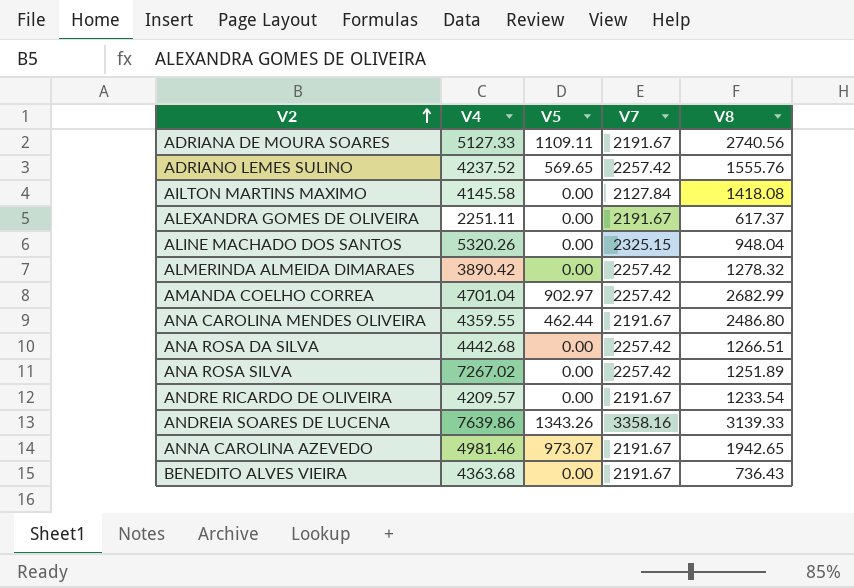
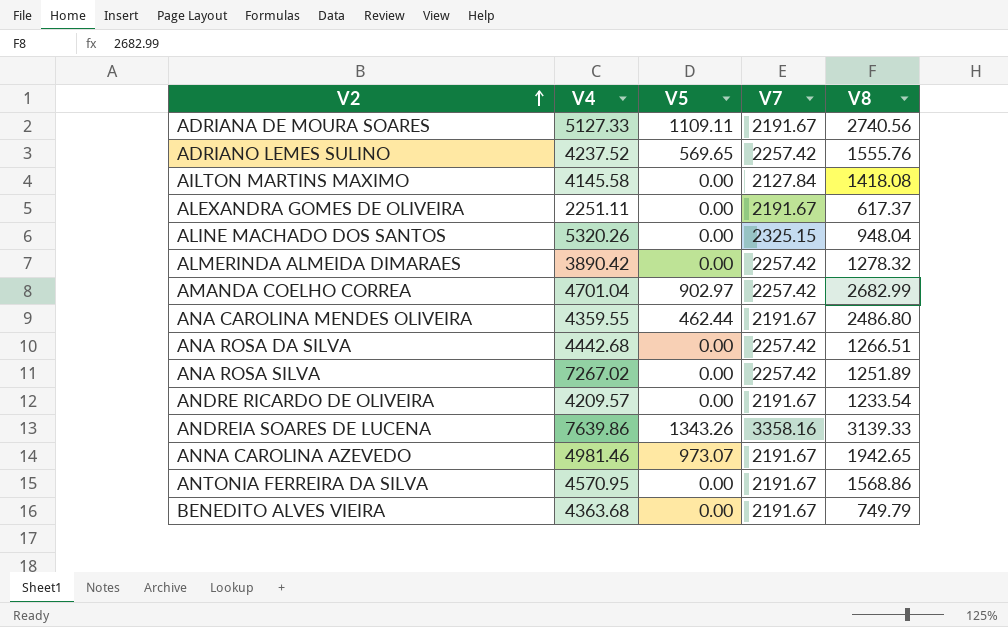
row ANTONIA FERREIRA DA SILVA: none -> 4570.95 | 0.00 | 2191.67 | 1568.86
BENEDITO ALVES VIEIRA | V8: 736.43 -> 749.79

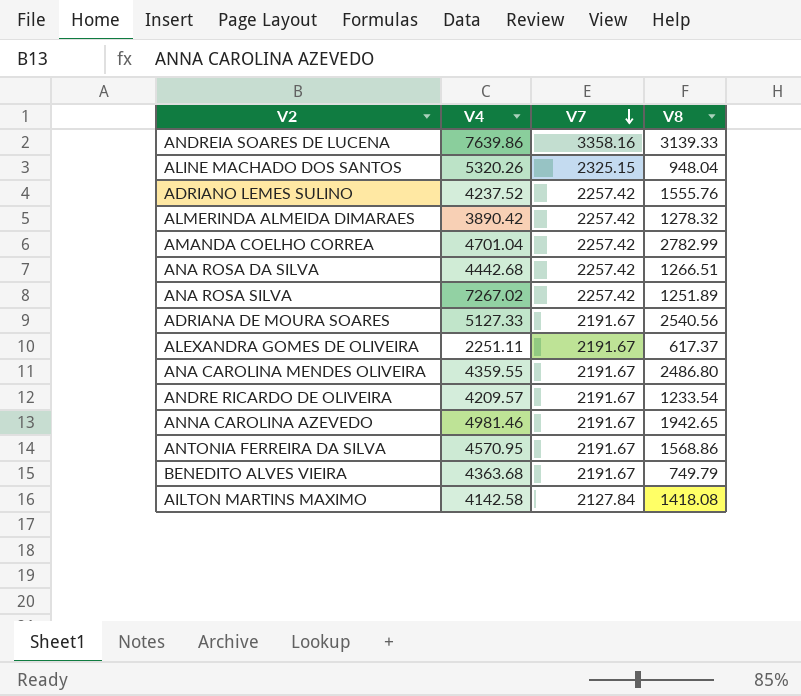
row order: V2 ascending -> V7 descending
column V5 | position: 3 -> none
AMANDA COELHO CORREA | V8: 2682.99 -> 2782.99
ADRIANA DE MOURA SOARES | V8: 2740.56 -> 2540.56
AILTON MARTINS MAXIMO | V4: 4145.58 -> 4142.58

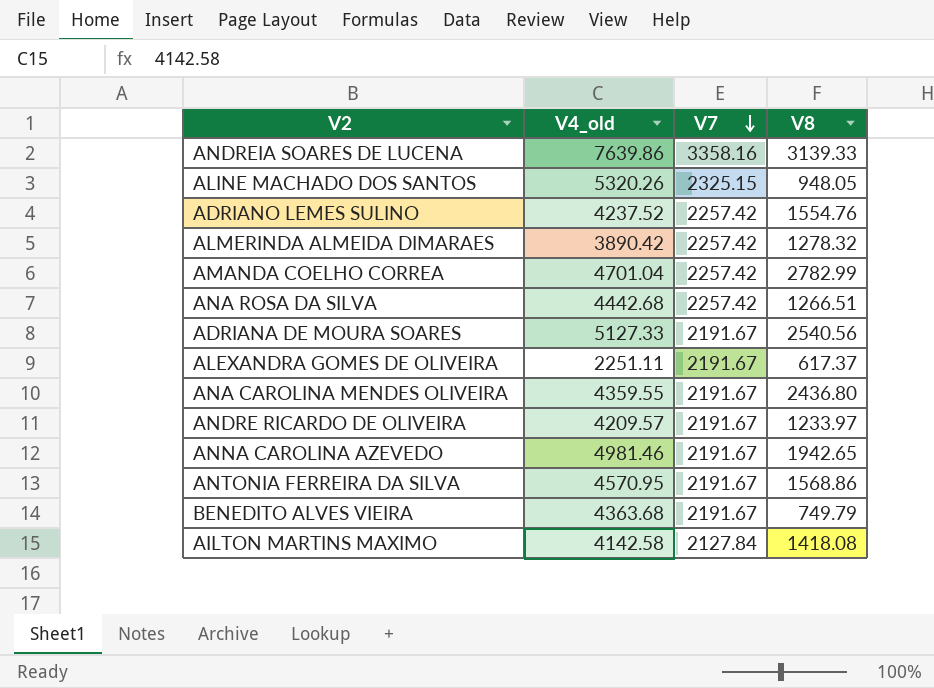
column name: V4 -> V4_old
row ANA ROSA SILVA: 7267.02 | 2257.42 | 1251.89 -> none
ALINE MACHADO DOS SANTOS | V8: 948.04 -> 948.05
ADRIANO LEMES SULINO | V8: 1555.76 -> 1554.76
ANA CAROLINA MENDES OLIVEIRA | V8: 2486.80 -> 2436.80
ANDRE RICARDO DE OLIVEIRA | V8: 1233.54 -> 1233.97

